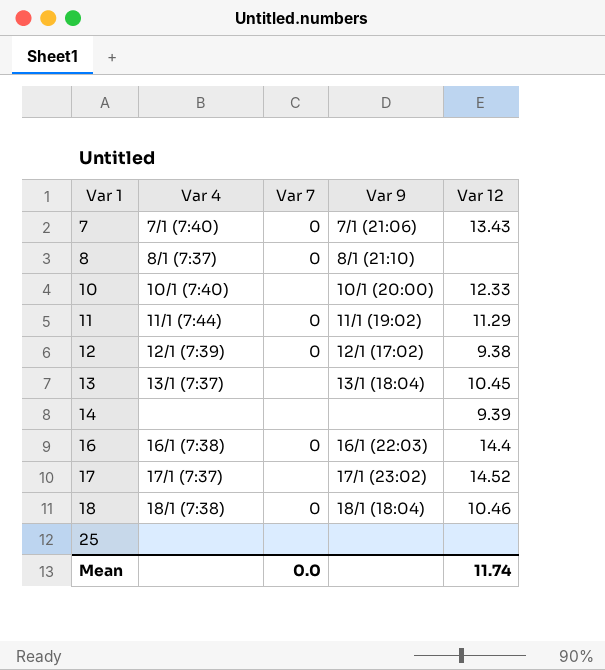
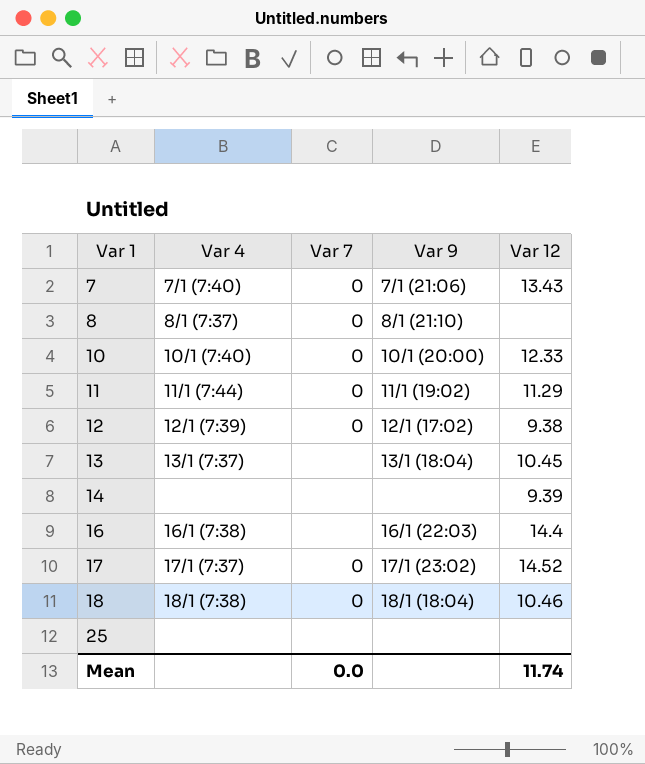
10 | Var 7: none -> 0
16 | Var 7: 0 -> none
17 | Var 7: none -> 0

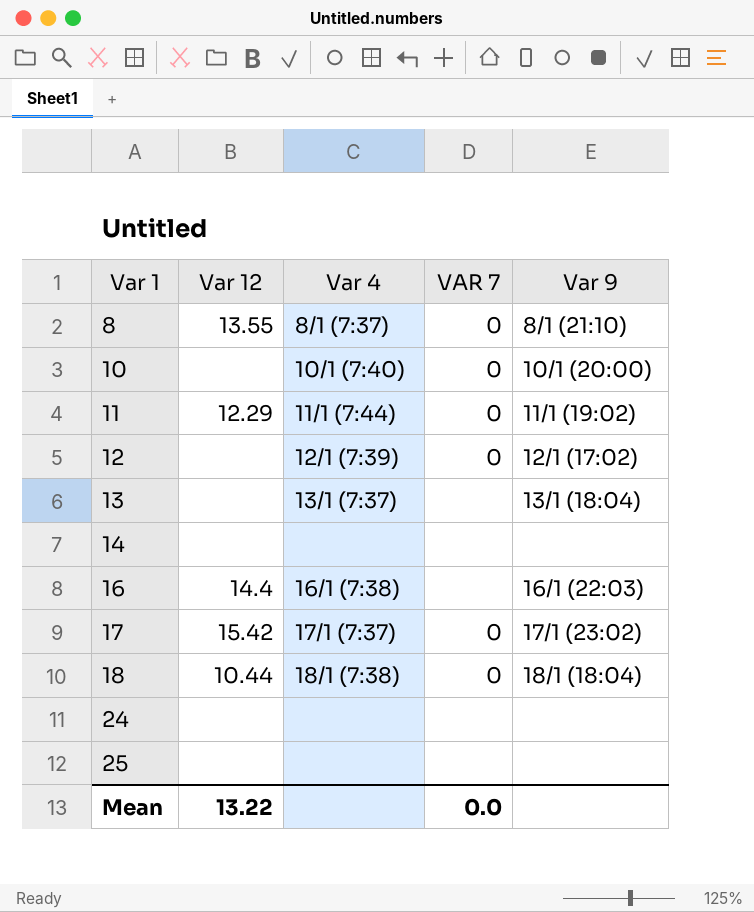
column Var 12 | position: 5 -> 2
column name: Var 7 -> VAR 7
row 7: 7/1 (7:40) | 0 | 7/1 (21:06) | 13.43 -> none
8 | Var 12: none -> 13.55
10 | Var 12: 12.33 -> none
11 | Var 12: 11.29 -> 12.29
12 | Var 12: 9.38 -> none
13 | Var 12: 10.45 -> none
14 | Var 12: 9.39 -> none
17 | Var 12: 14.52 -> 15.42
18 | Var 12: 10.46 -> 10.44
row 24: none -> none | none | none | none
Mean | Var 12: 11.74 -> 13.22

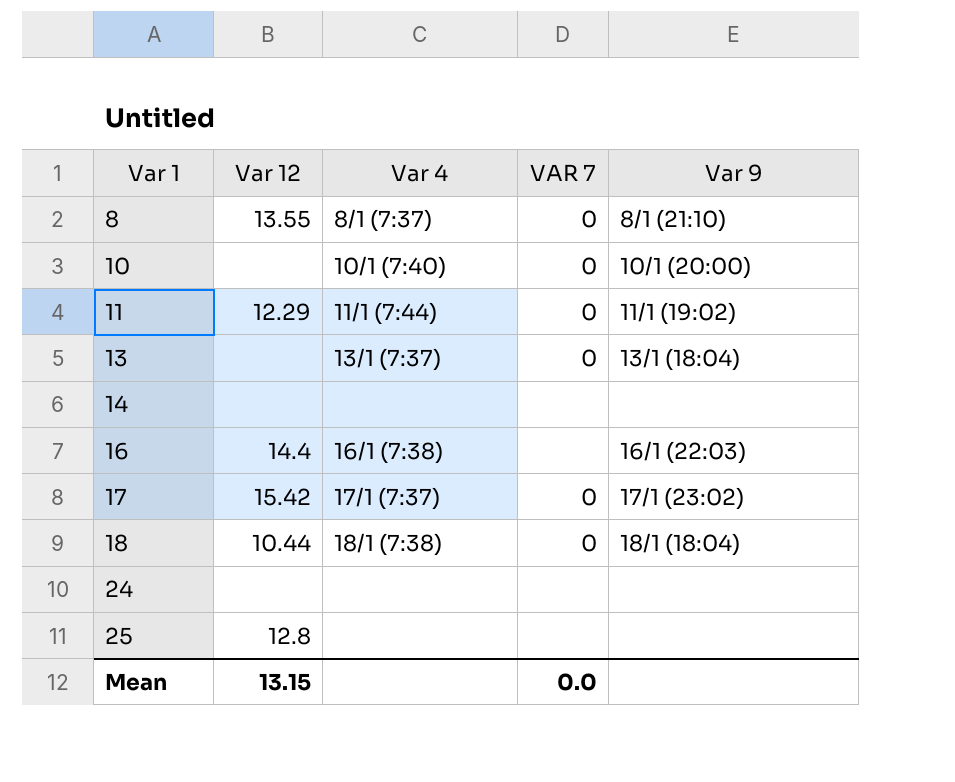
row 12: none | 12/1 (7:39) | 0 | 12/1 (17:02) -> none
13 | VAR 7: none -> 0
25 | Var 12: none -> 12.8
Mean | Var 12: 13.22 -> 13.15

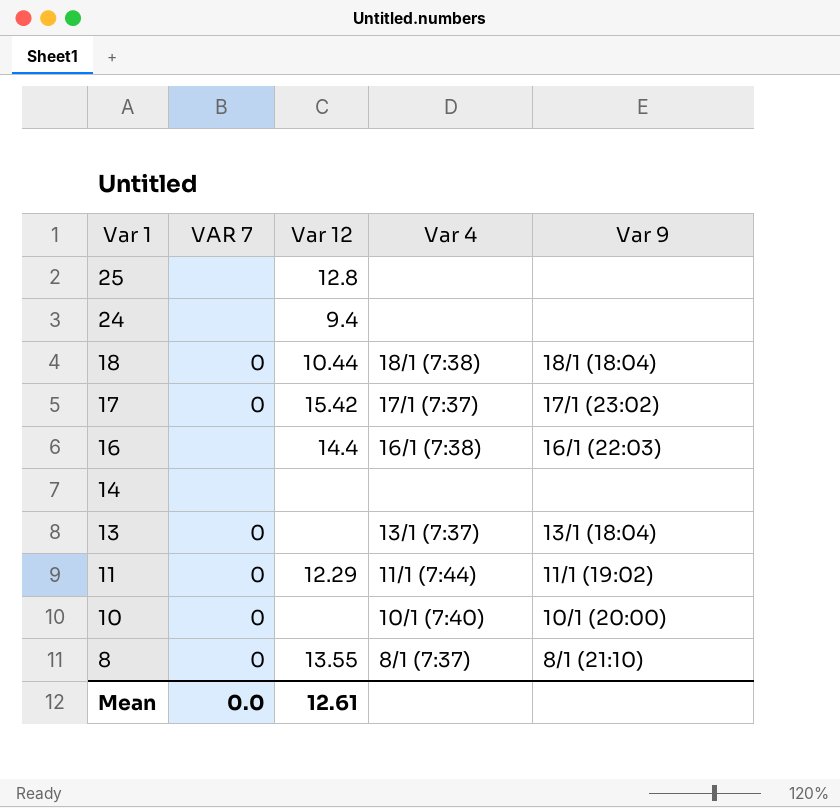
row order: Var 1 ascending -> Var 1 descending
column VAR 7 | position: 4 -> 2
24 | Var 12: none -> 9.4
Mean | Var 12: 13.15 -> 12.61

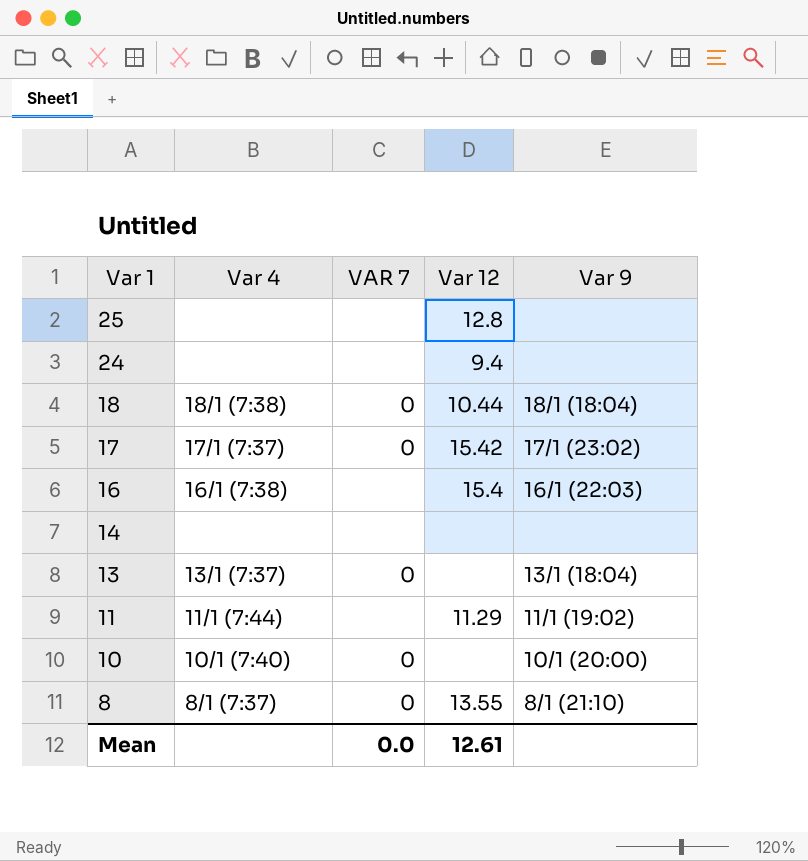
column Var 4 | position: 4 -> 2
16 | Var 12: 14.4 -> 15.4
11 | VAR 7: 0 -> none
11 | Var 12: 12.29 -> 11.29

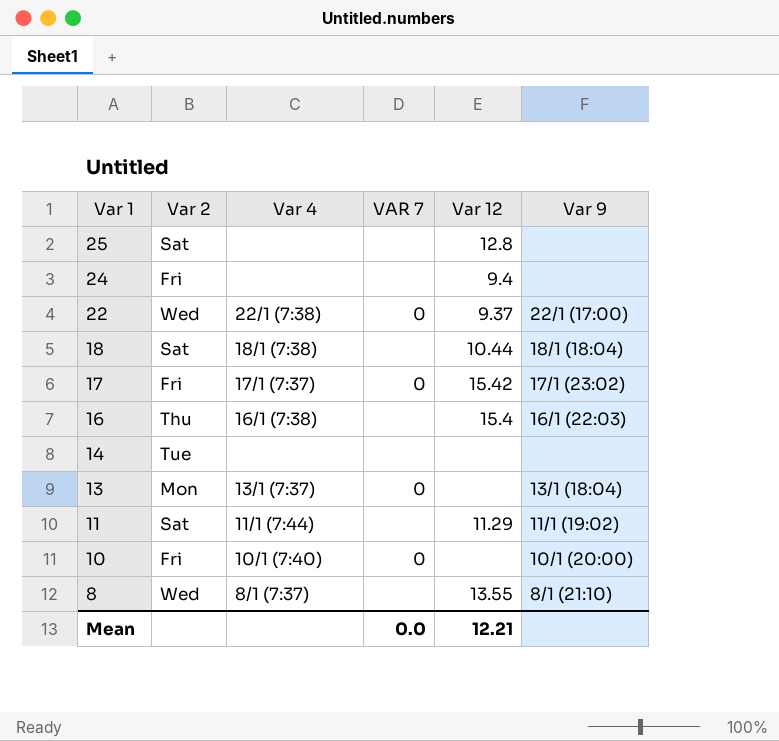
column Var 2 | position: none -> 2
row 22: none -> Wed | 22/1 (7:38) | 0 | 9.37 | 22/1 (17:00)
18 | VAR 7: 0 -> none
8 | VAR 7: 0 -> none
Mean | Var 12: 12.61 -> 12.21

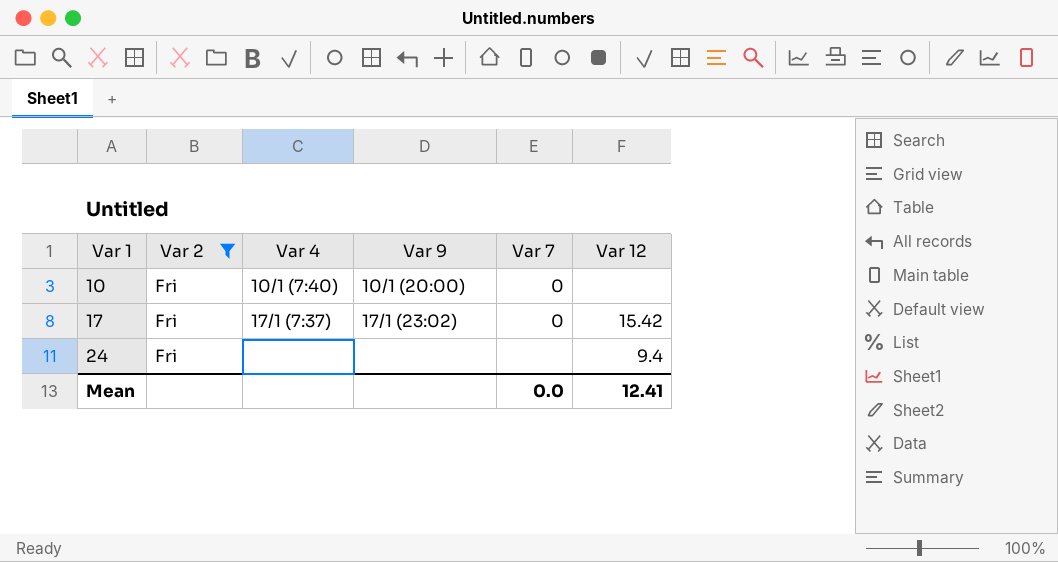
filter: none -> Var 2 = Fri
row order: Var 1 descending -> Var 1 ascending
column Var 9 | position: 6 -> 4
column name: VAR 7 -> Var 7
Mean | Var 12: 12.21 -> 12.41

